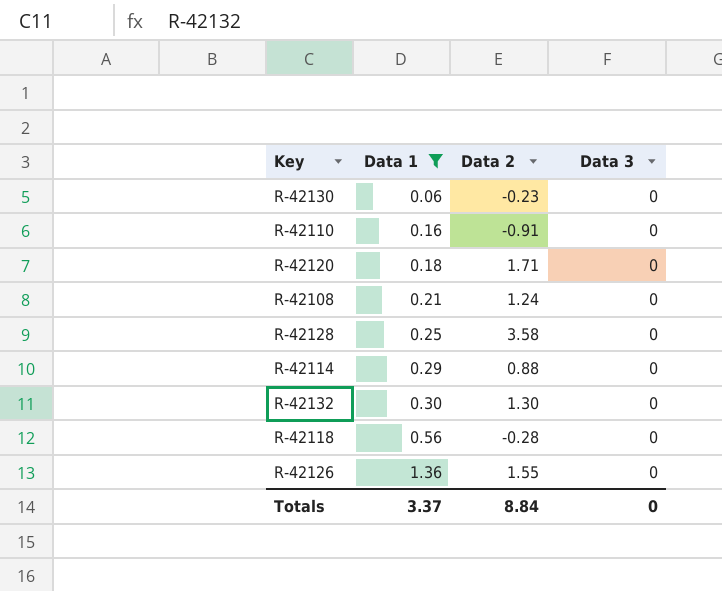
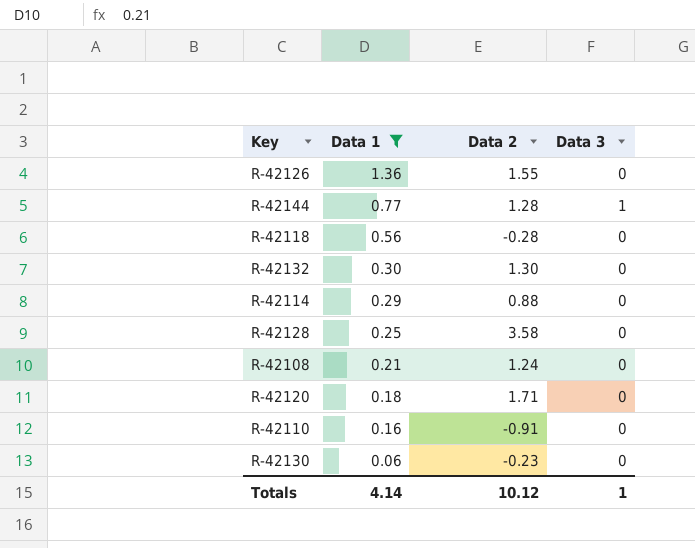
row order: Data 1 ascending -> Data 1 descending
row R-42144: none -> 0.77 | 1.28 | 1
Totals | Data 1: 3.37 -> 4.14
Totals | Data 2: 8.84 -> 10.12
Totals | Data 3: 0 -> 1

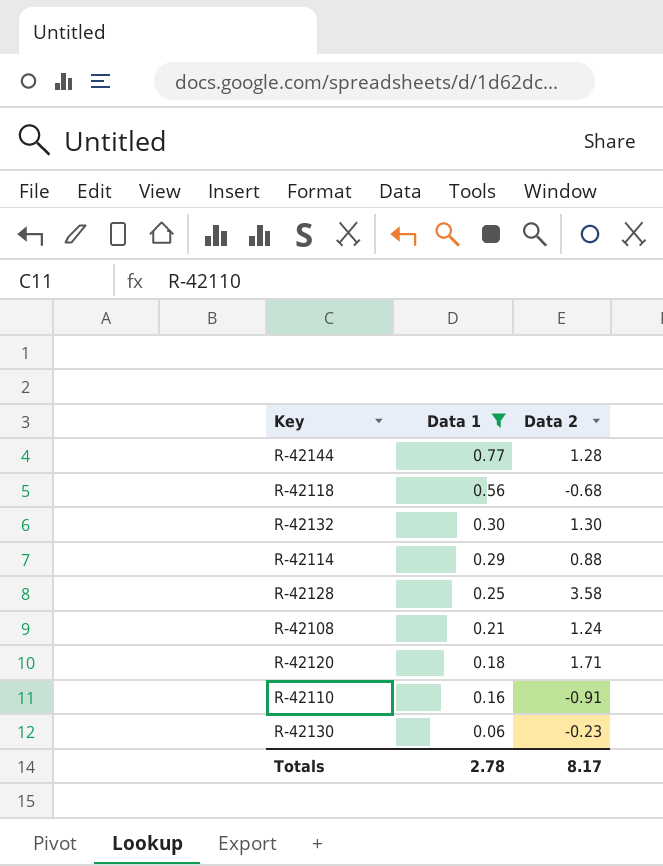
column Data 3 | position: 4 -> none
row R-42126: 1.36 | 1.55 | 0 -> none
R-42118 | Data 2: -0.28 -> -0.68
Totals | Data 1: 4.14 -> 2.78
Totals | Data 2: 10.12 -> 8.17

